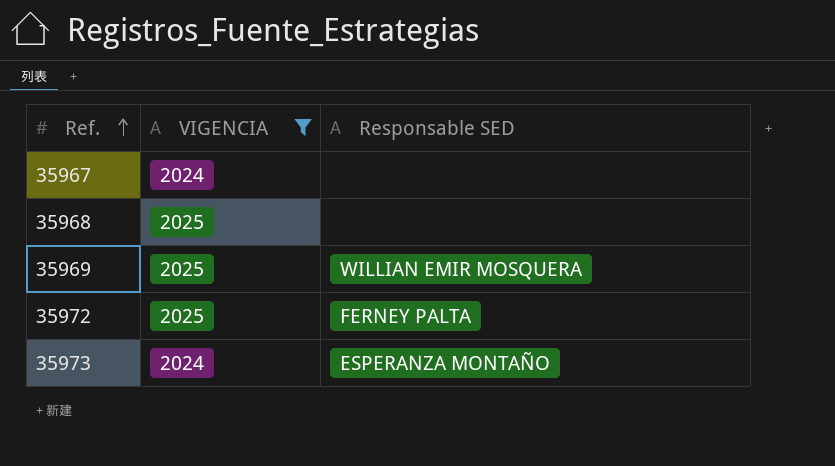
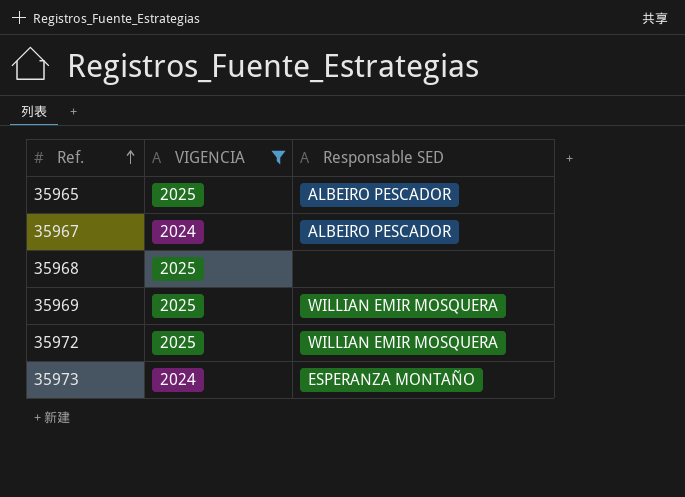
row 35965: none -> 2025 | ALBEIRO PESCADOR
35967 | Responsable SED: none -> ALBEIRO PESCADOR
35972 | Responsable SED: FERNEY PALTA -> WILLIAN EMIR MOSQUERA

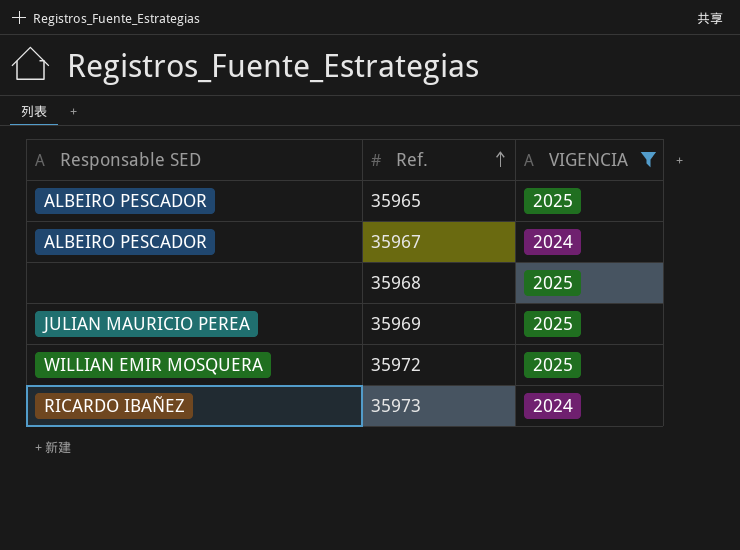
column Responsable SED | position: 3 -> 1
35969 | Responsable SED: WILLIAN EMIR MOSQUERA -> JULIAN MAURICIO PEREA
35973 | Responsable SED: ESPERANZA MONTAÑO -> RICARDO IBAÑEZ

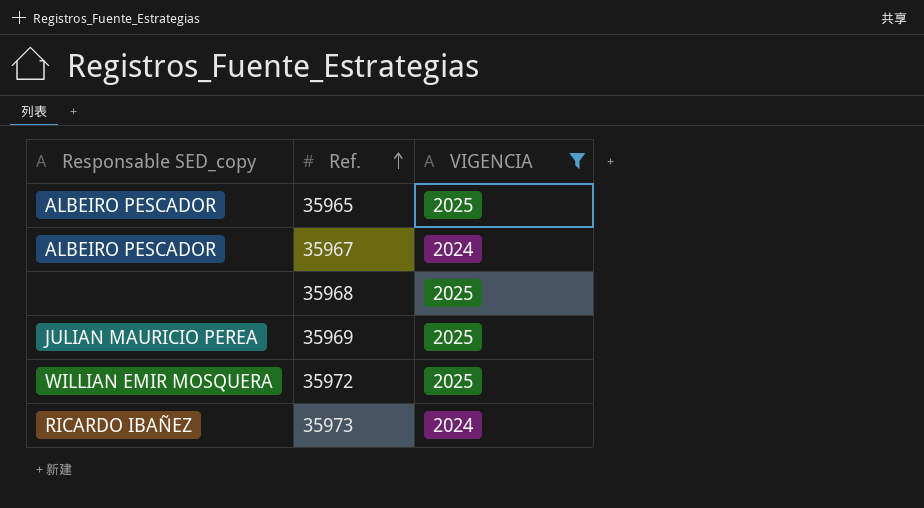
column name: Responsable SED -> Responsable SED_copy

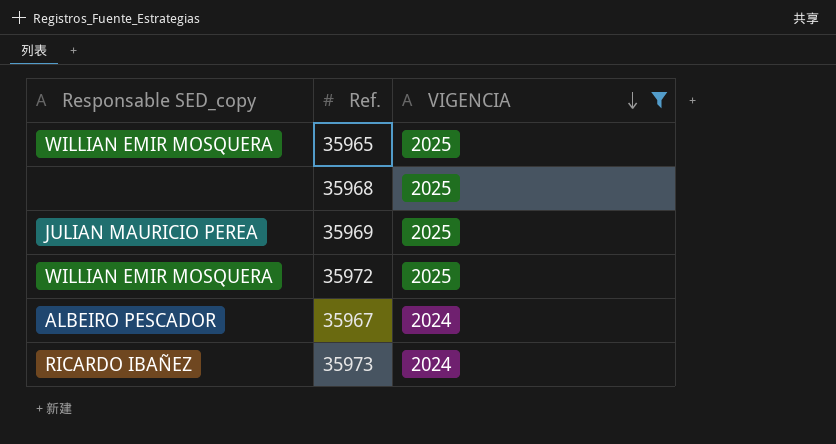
row order: Ref. ascending -> VIGENCIA descending
35965 | Responsable SED_copy: ALBEIRO PESCADOR -> WILLIAN EMIR MOSQUERA

